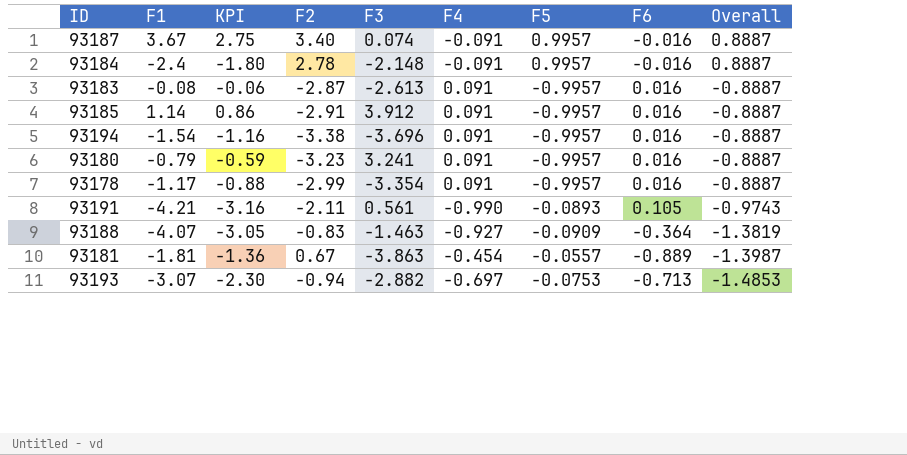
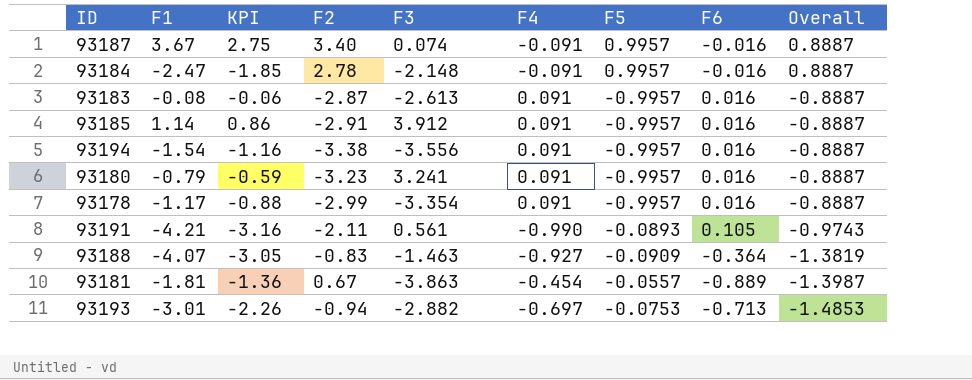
93184 | F1: -2.4 -> -2.47
93184 | KPI: -1.80 -> -1.85
93194 | F3: -3.696 -> -3.556
93193 | F1: -3.07 -> -3.01
93193 | KPI: -2.30 -> -2.26

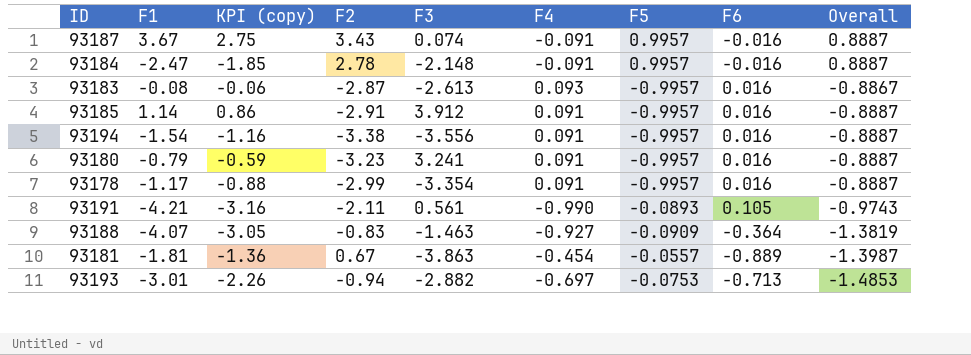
column name: KPI -> KPI (copy)
93187 | F2: 3.40 -> 3.43
93183 | F4: 0.091 -> 0.093
93183 | Overall: -0.8887 -> -0.8867

